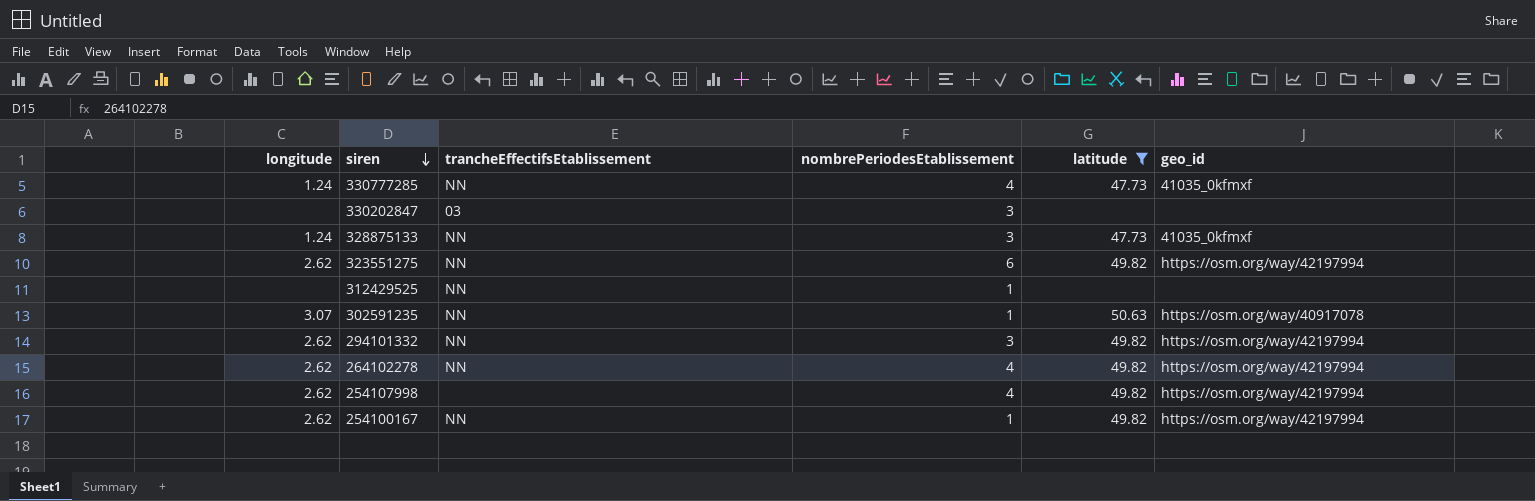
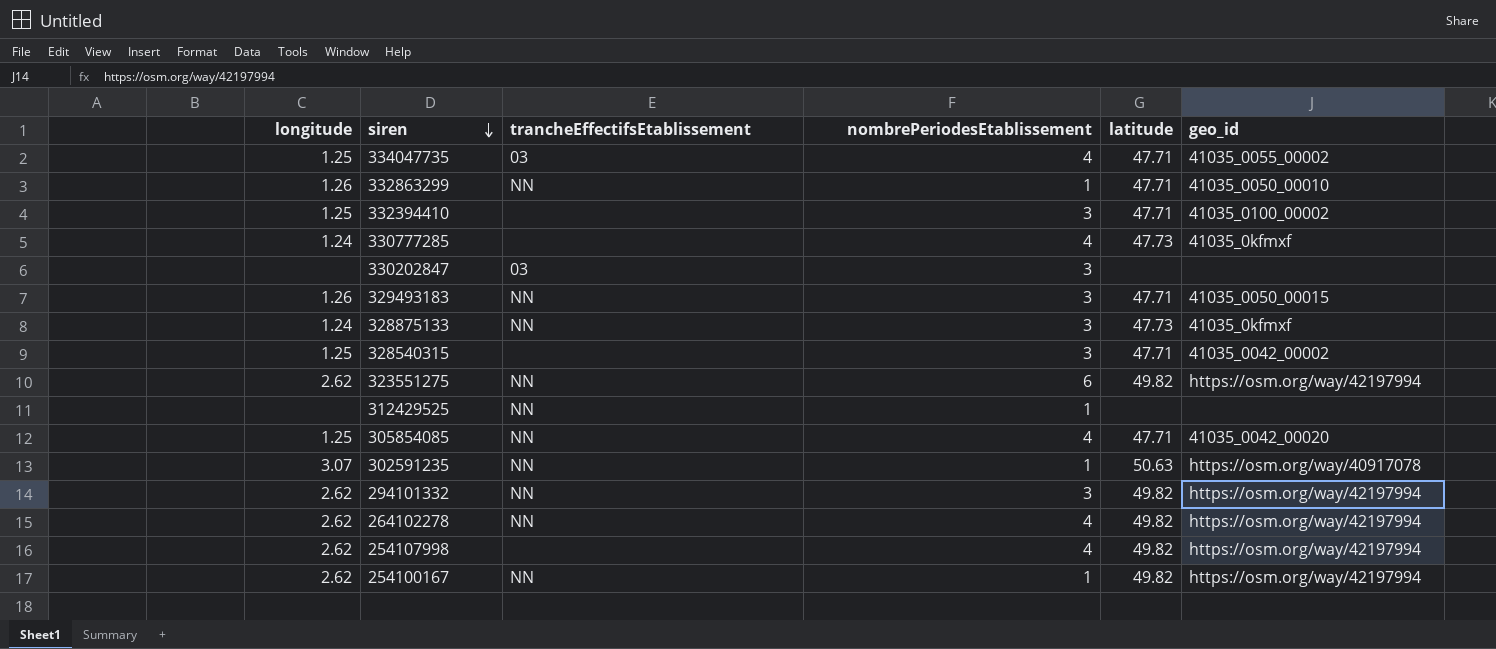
filter: latitude != 47.71 -> none
330777285 | trancheEffectifsEtablissement: NN -> none

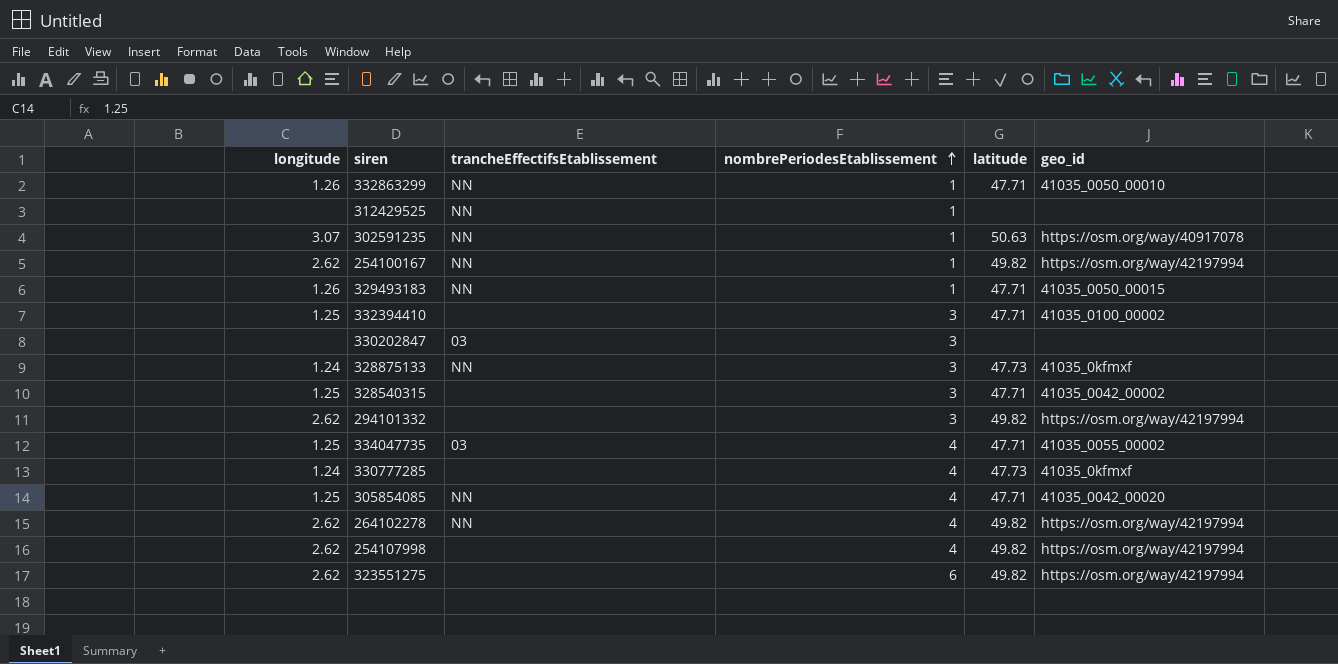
row order: siren descending -> nombrePeriodesEtablissement ascending
329493183 | nombrePeriodesEtablissement: 3 -> 1
294101332 | trancheEffectifsEtablissement: NN -> none
323551275 | trancheEffectifsEtablissement: NN -> none

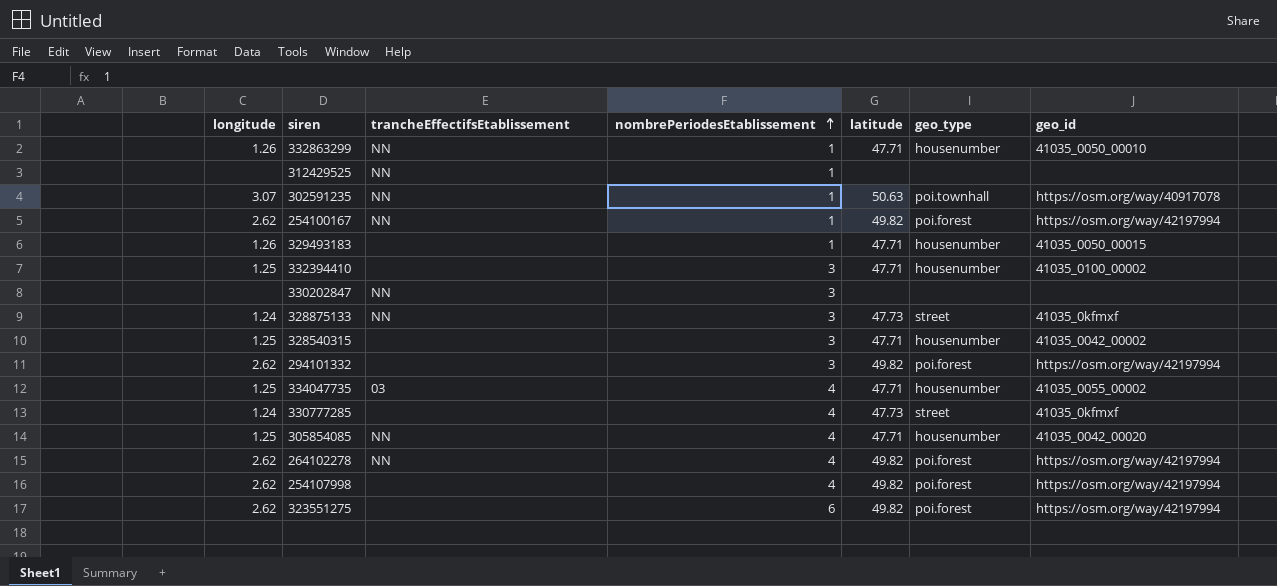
column geo_type | position: none -> 6
329493183 | trancheEffectifsEtablissement: NN -> none
330202847 | trancheEffectifsEtablissement: 03 -> NN

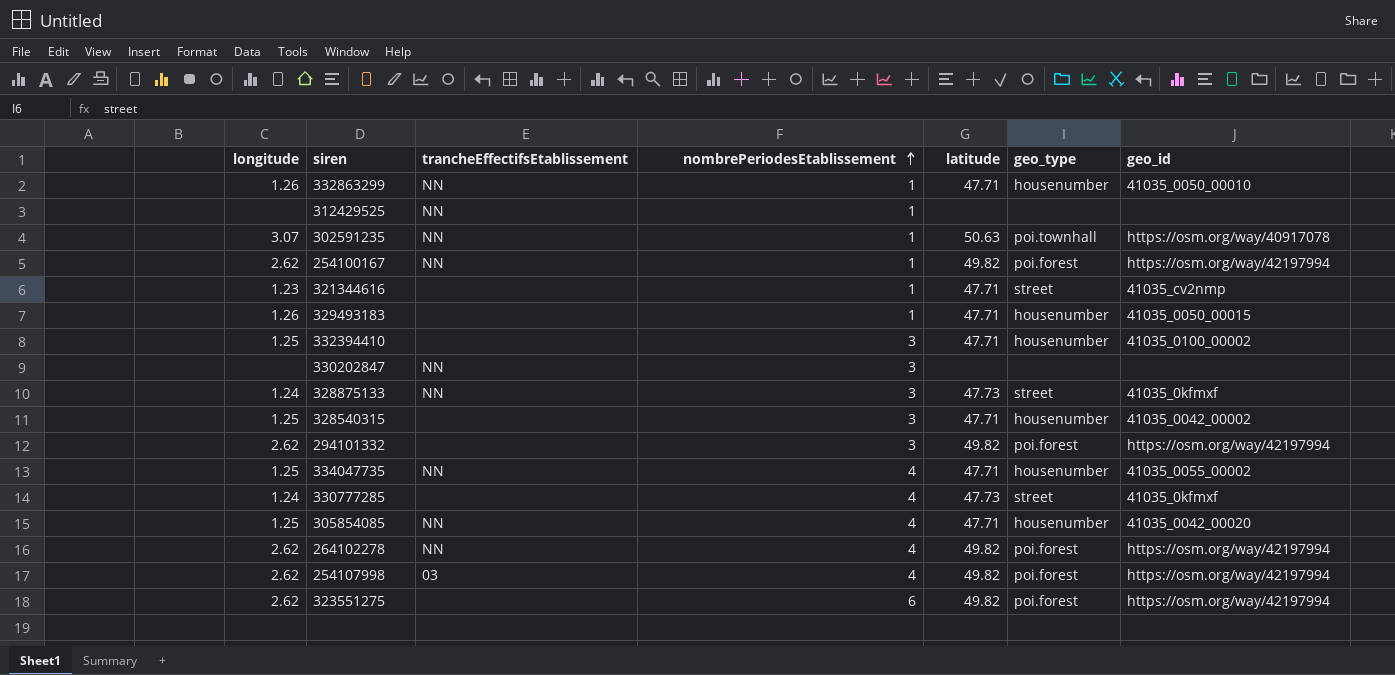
row 321344616: none -> 1.23 | none | 1 | 47.71 | street | 41035_cv2nmp
334047735 | trancheEffectifsEtablissement: 03 -> NN
254107998 | trancheEffectifsEtablissement: none -> 03

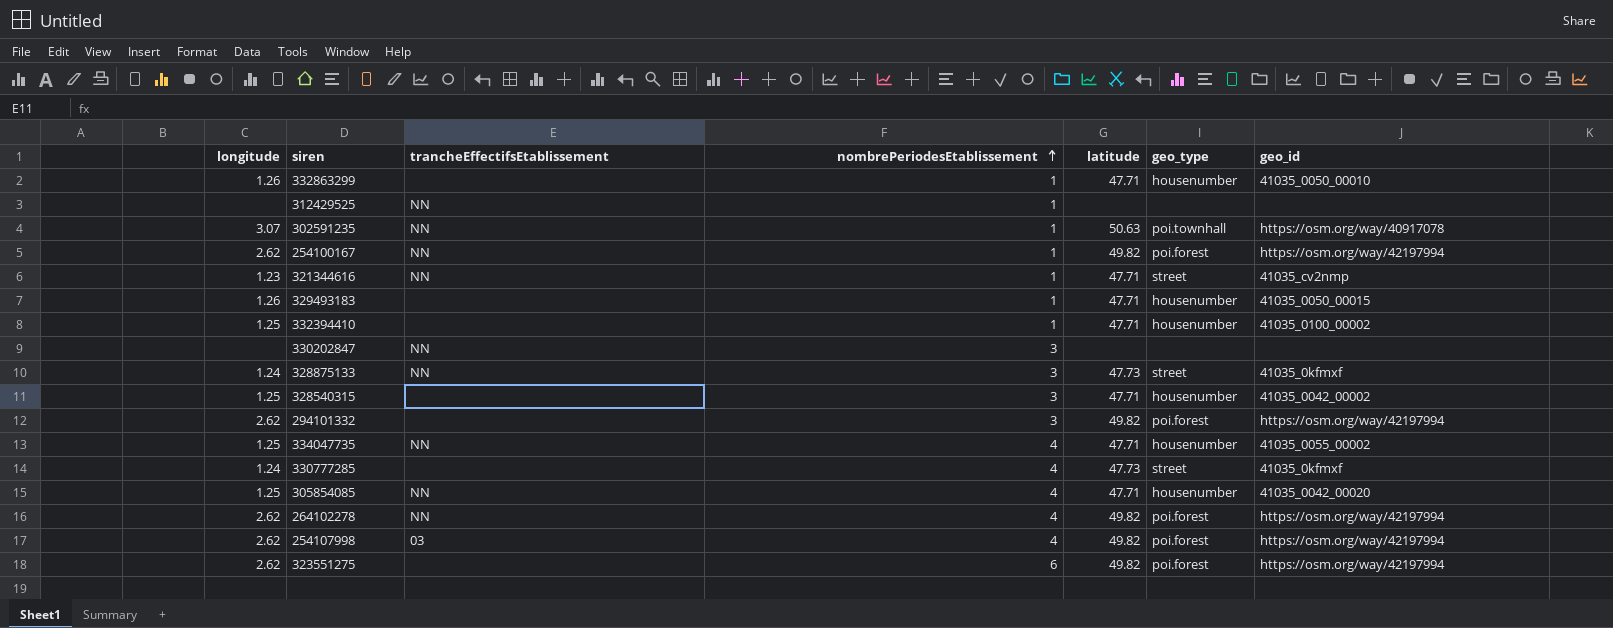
332863299 | trancheEffectifsEtablissement: NN -> none
321344616 | trancheEffectifsEtablissement: none -> NN
332394410 | nombrePeriodesEtablissement: 3 -> 1

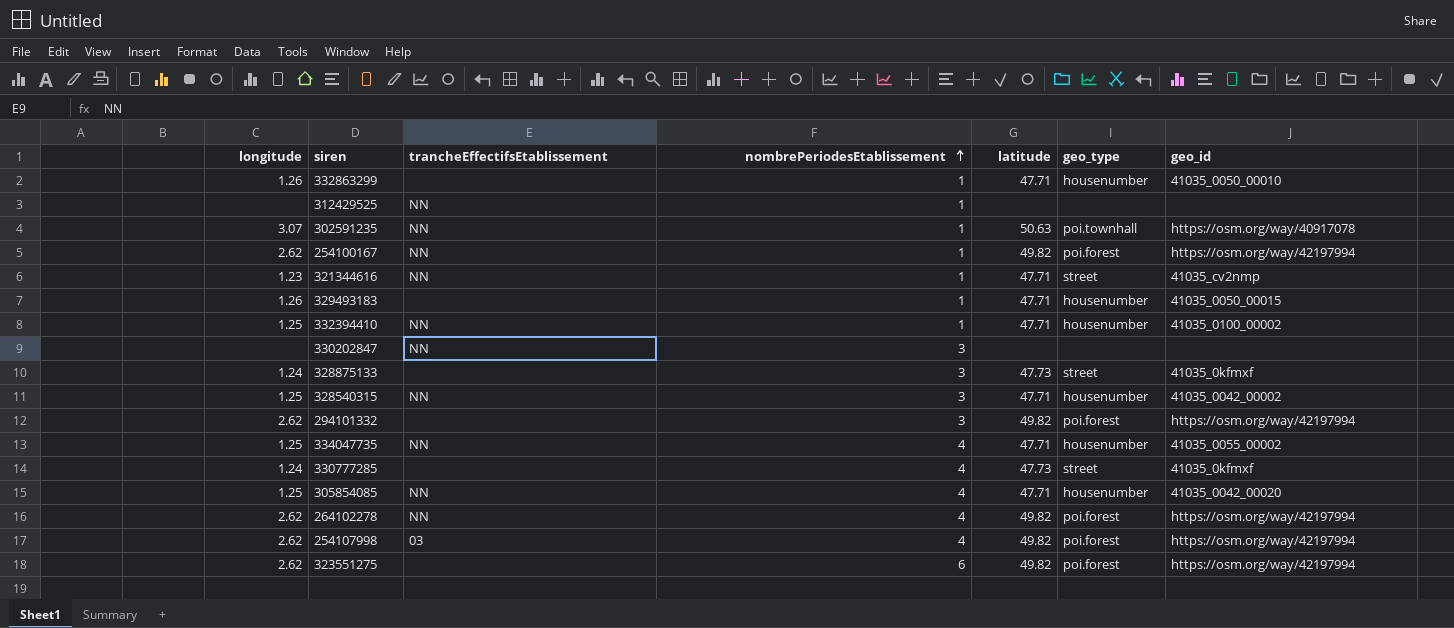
332394410 | trancheEffectifsEtablissement: none -> NN
328875133 | trancheEffectifsEtablissement: NN -> none
328540315 | trancheEffectifsEtablissement: none -> NN

